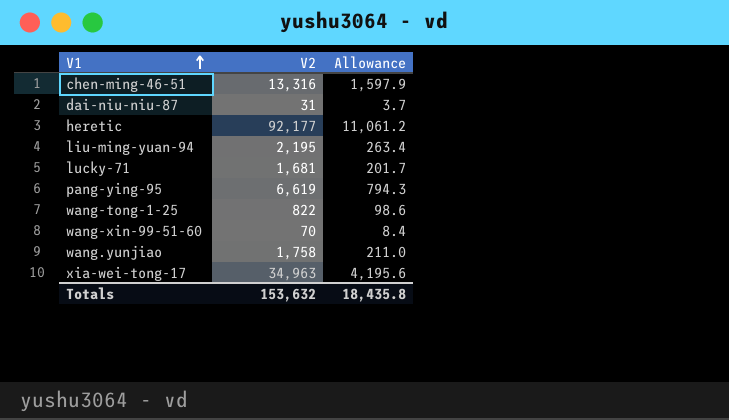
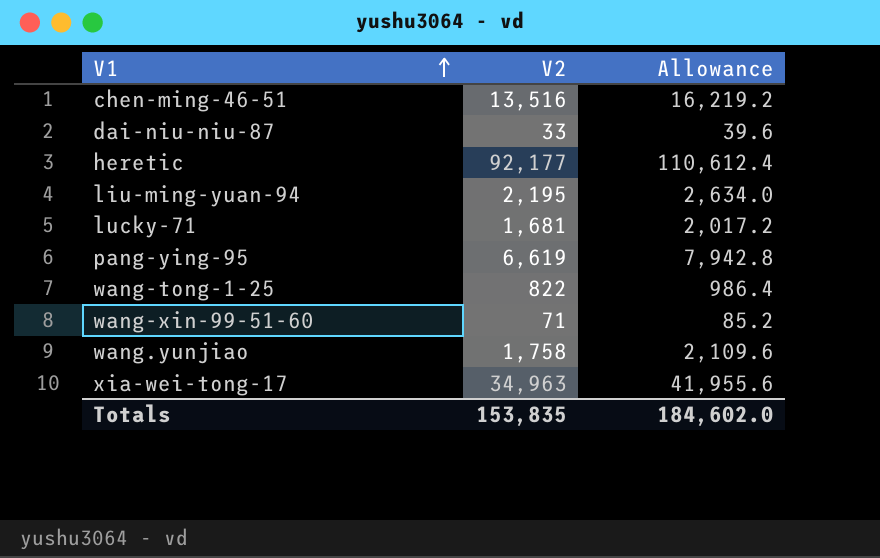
column Allowance | formula: [V2] * 0.12 -> [V2] * 1.2
chen-ming-46-51 | V2: 13,316 -> 13,516
dai-niu-niu-87 | V2: 31 -> 33
wang-xin-99-51-60 | V2: 70 -> 71
Totals | V2: 153,632 -> 153,835
Totals | Allowance: 18,435.8 -> 184,602.0

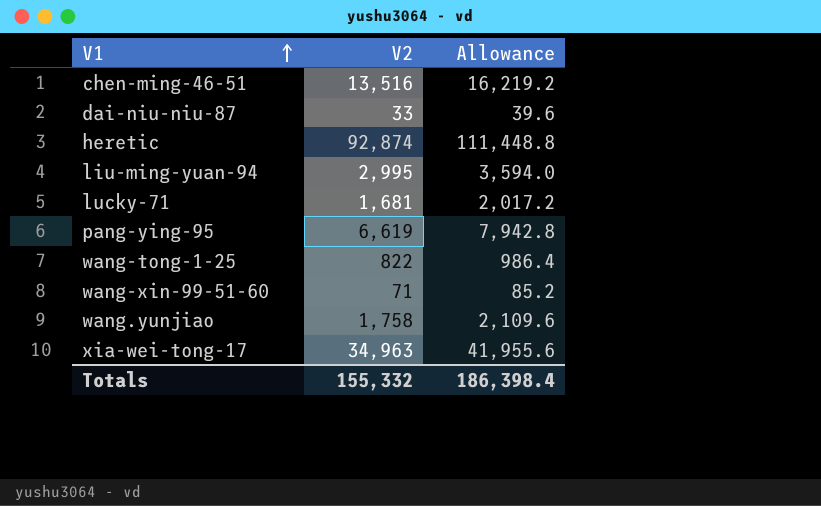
heretic | V2: 92,177 -> 92,874
heretic | Allowance: 110,612.4 -> 111,448.8
liu-ming-yuan-94 | V2: 2,195 -> 2,995
liu-ming-yuan-94 | Allowance: 2,634.0 -> 3,594.0
Totals | V2: 153,835 -> 155,332
Totals | Allowance: 184,602.0 -> 186,398.4

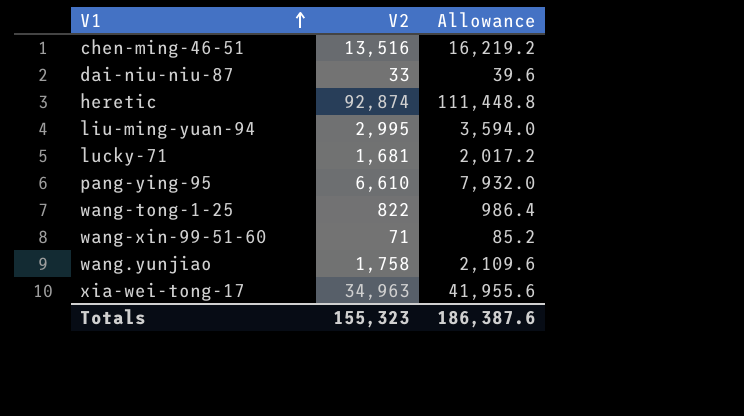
pang-ying-95 | V2: 6,619 -> 6,610
pang-ying-95 | Allowance: 7,942.8 -> 7,932.0
Totals | V2: 155,332 -> 155,323
Totals | Allowance: 186,398.4 -> 186,387.6

